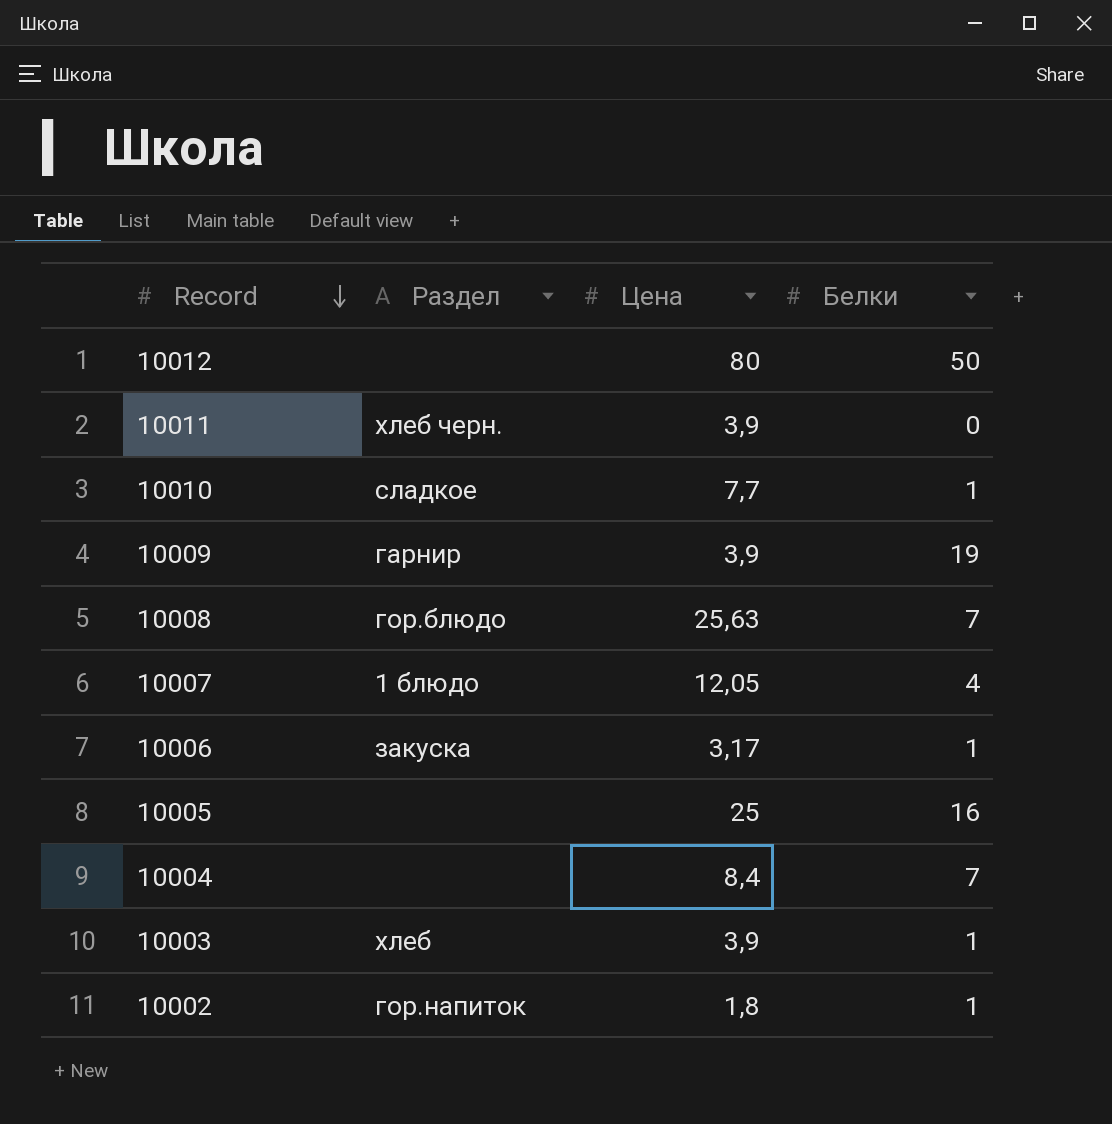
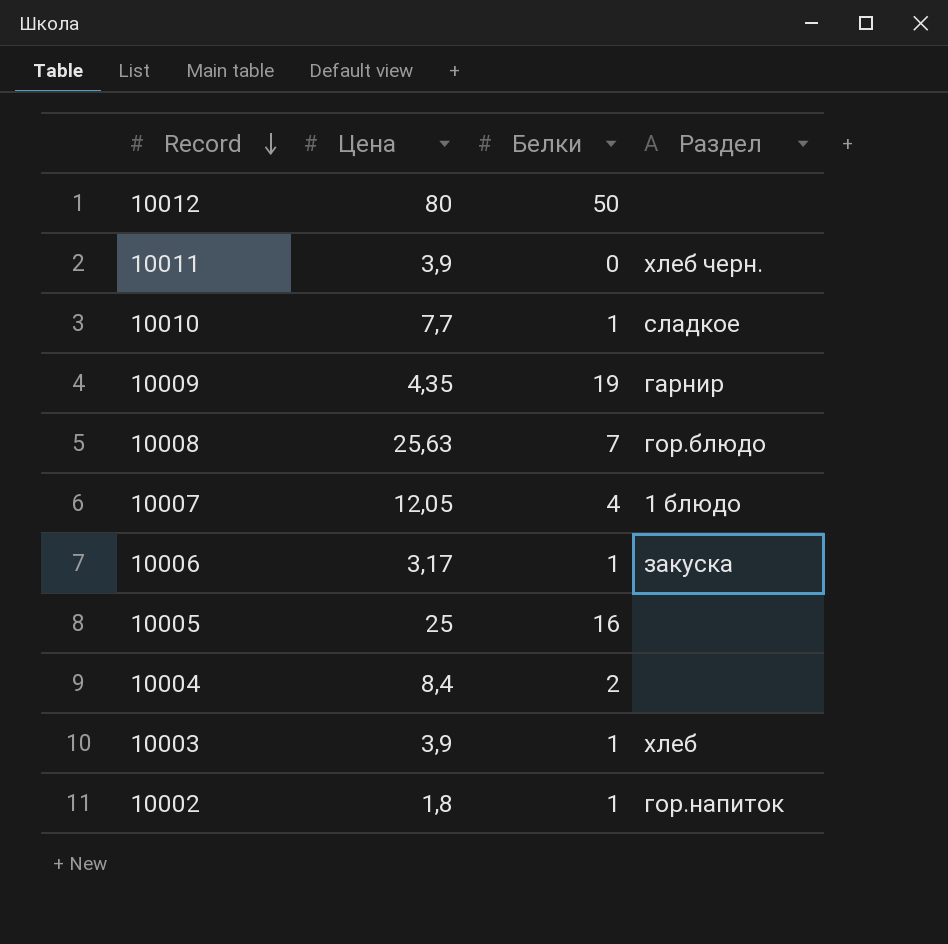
column Раздел | position: 2 -> 4
10009 | Цена: 3,9 -> 4,35
10004 | Белки: 7 -> 2

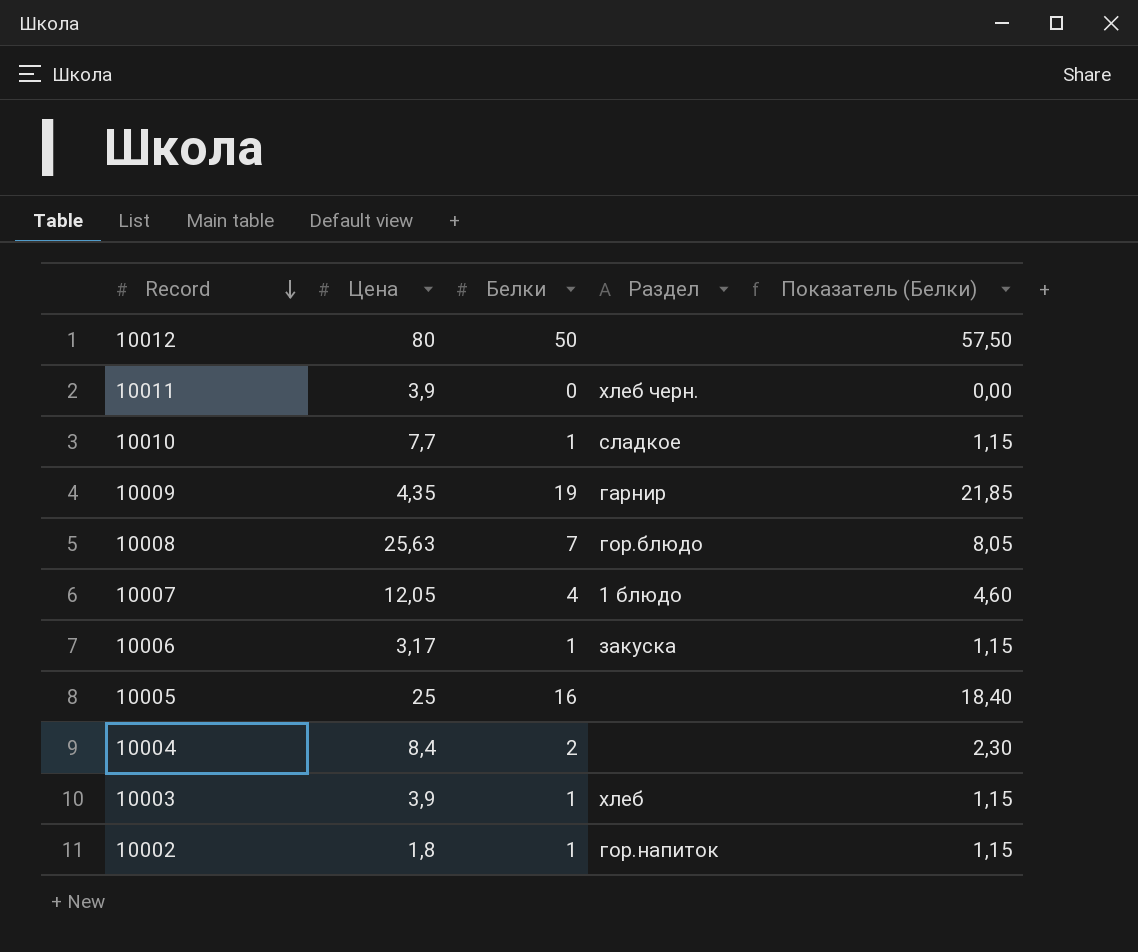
column Показатель (Белки) | formula: none -> [Белки] * 1,15

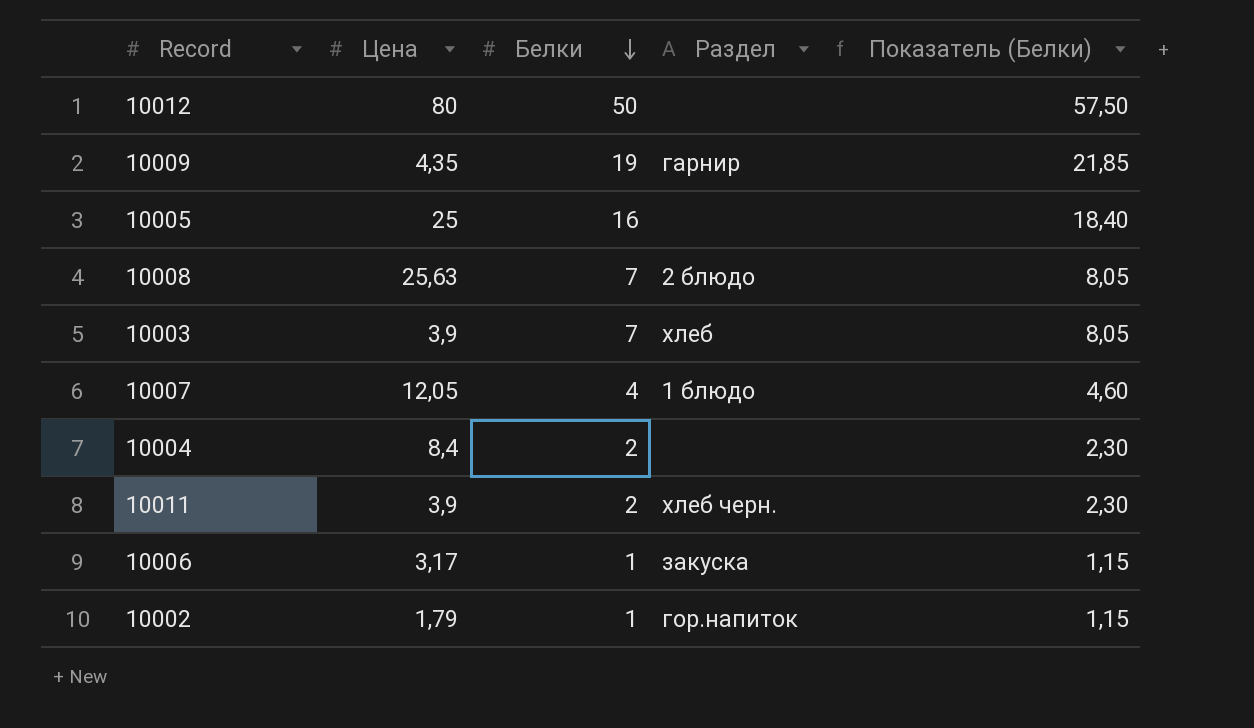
row order: Record descending -> Белки descending
row 10010: 7,7 | 1 | сладкое | 1,15 -> none
10008 | Раздел: гор.блюдо -> 2 блюдо
10003 | Белки: 1 -> 7
10003 | Показатель (Белки): 1,15 -> 8,05
10011 | Белки: 0 -> 2
10011 | Показатель (Белки): 0,00 -> 2,30
10002 | Цена: 1,8 -> 1,79

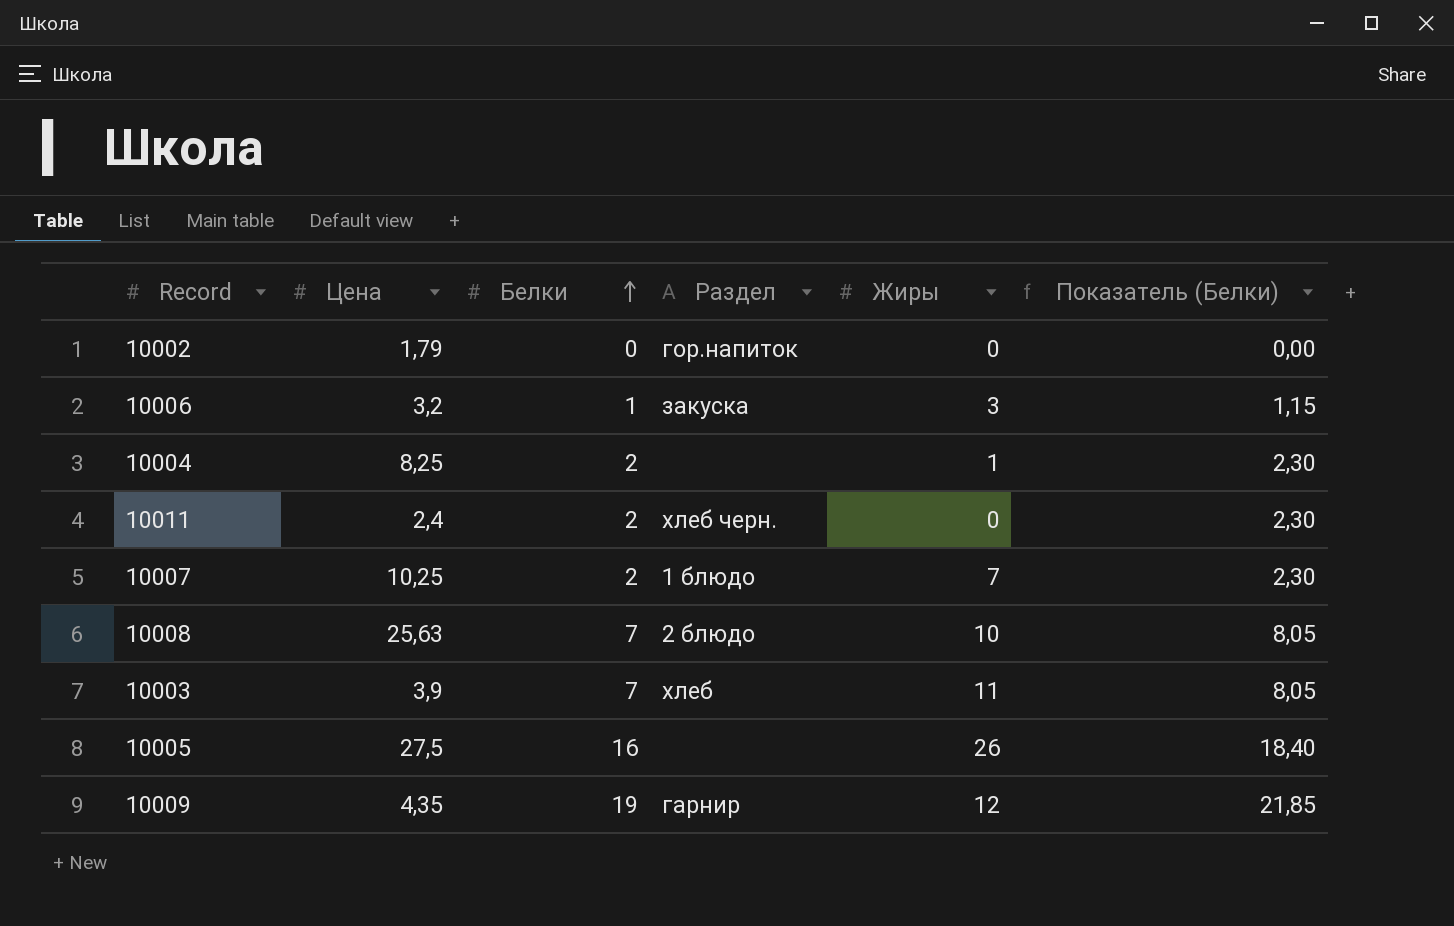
row order: Белки descending -> Белки ascending
column Жиры | position: none -> 5
row 10012: 80 | 50 | none | 57,50 -> none
10002 | Белки: 1 -> 0
10002 | Показатель (Белки): 1,15 -> 0,00
10006 | Цена: 3,17 -> 3,2
10004 | Цена: 8,4 -> 8,25
10011 | Цена: 3,9 -> 2,4
10007 | Цена: 12,05 -> 10,25
10007 | Белки: 4 -> 2
10007 | Показатель (Белки): 4,60 -> 2,30
10005 | Цена: 25 -> 27,5

